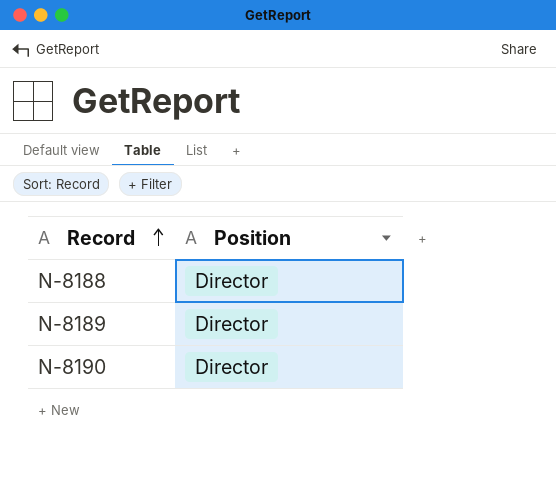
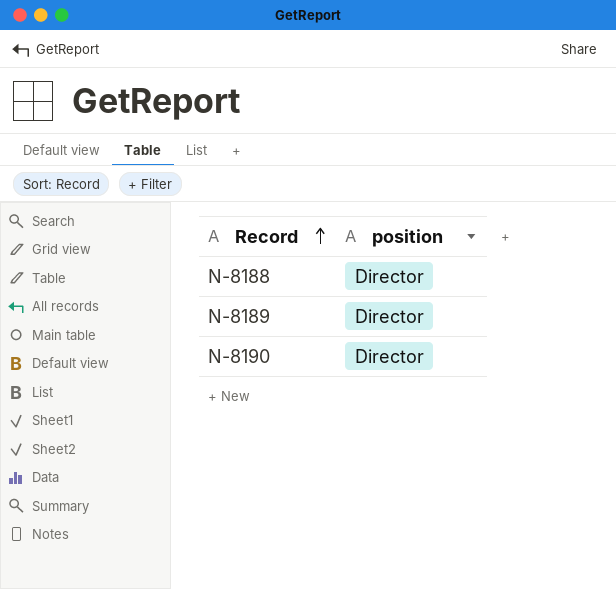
column name: Position -> position

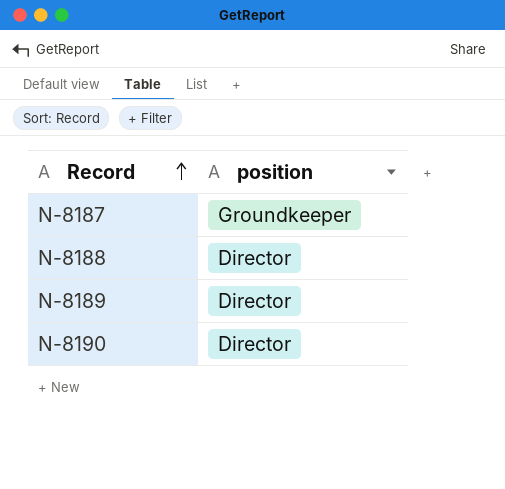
row N-8187: none -> Groundkeeper

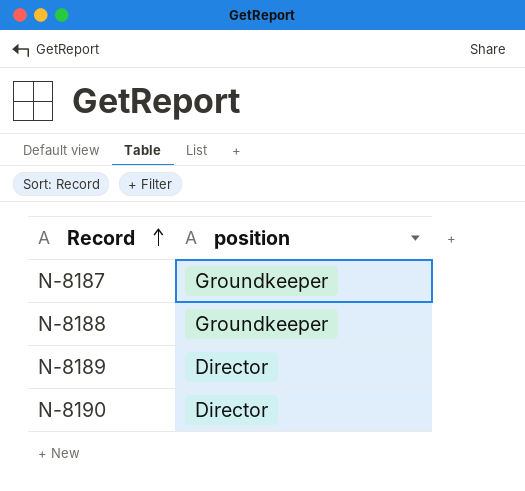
N-8188 | position: Director -> Groundkeeper

